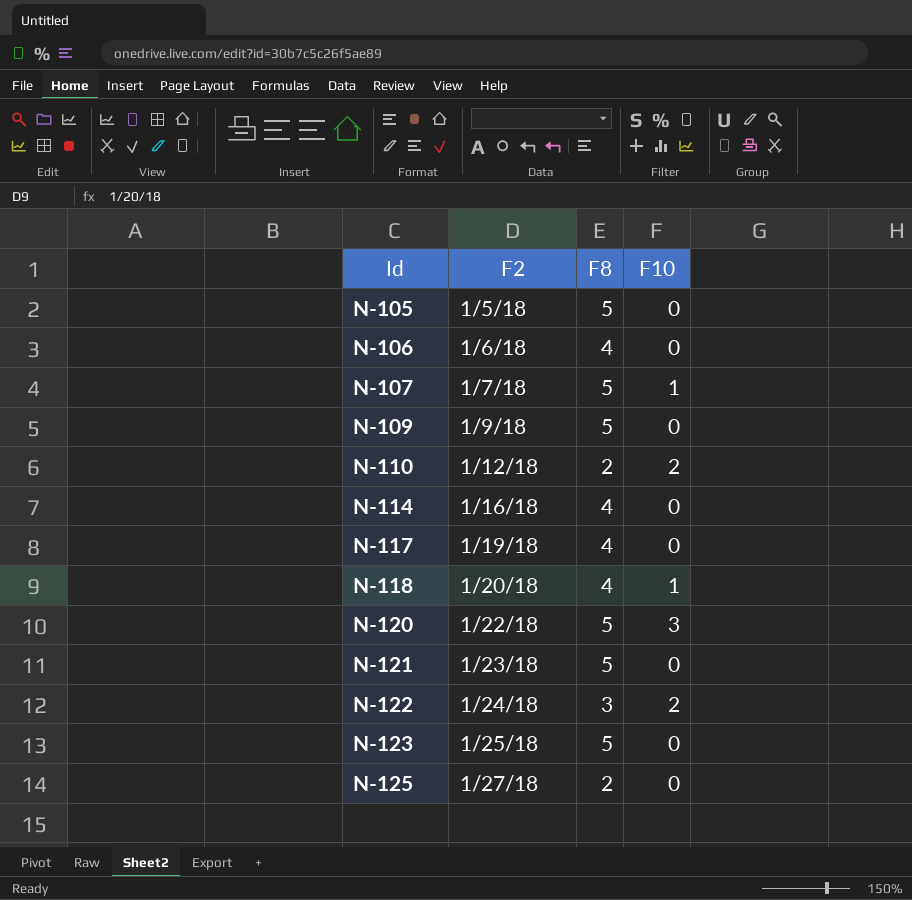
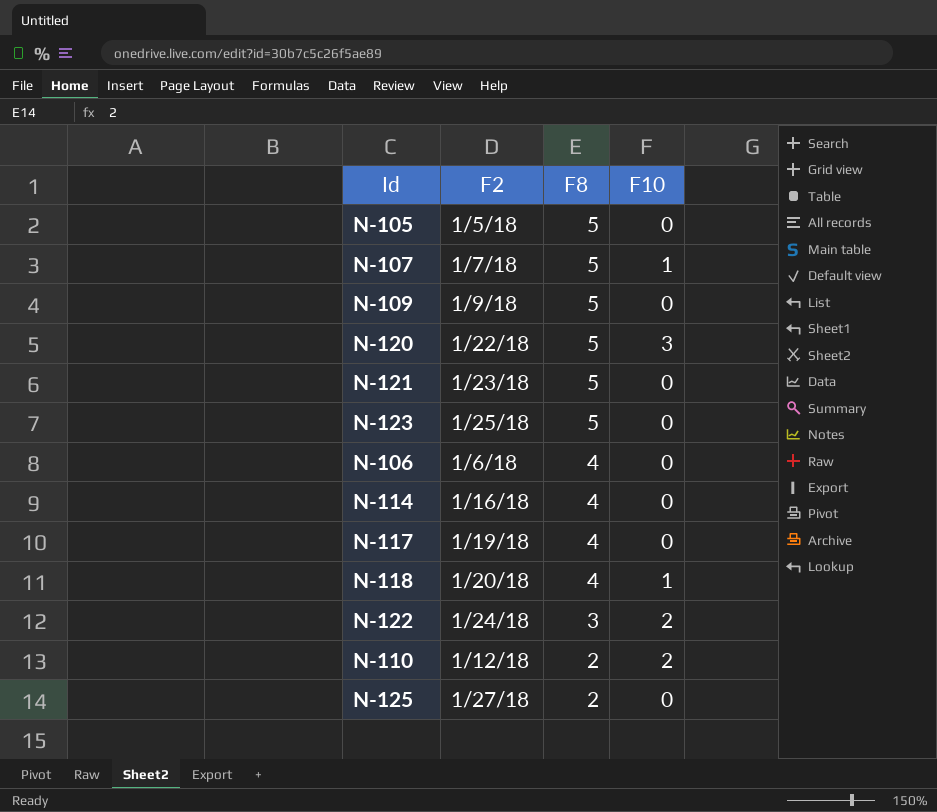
row order: Id ascending -> F8 descending

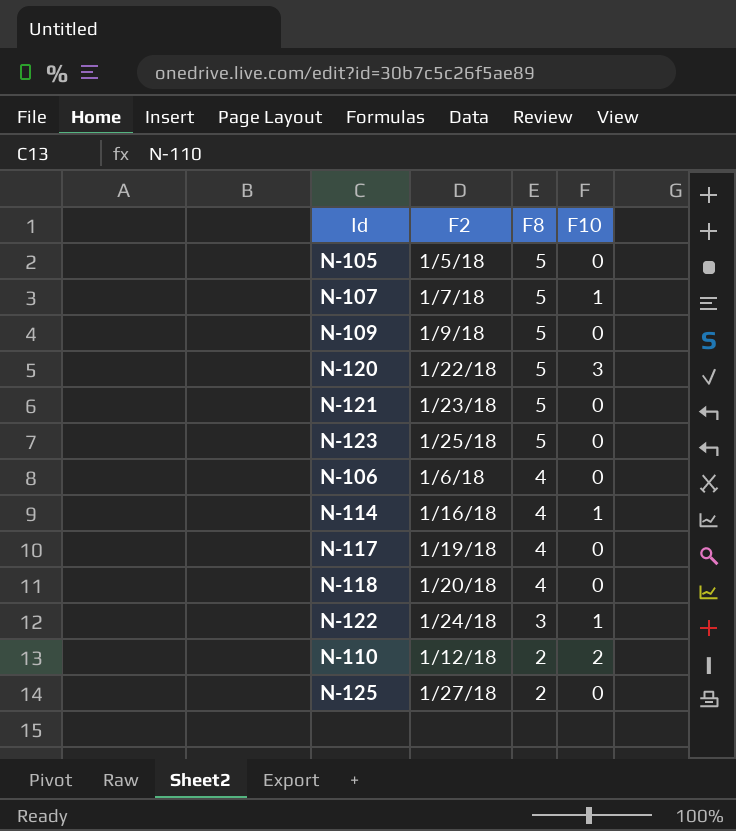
N-114 | F10: 0 -> 1
N-118 | F10: 1 -> 0
N-122 | F10: 2 -> 1

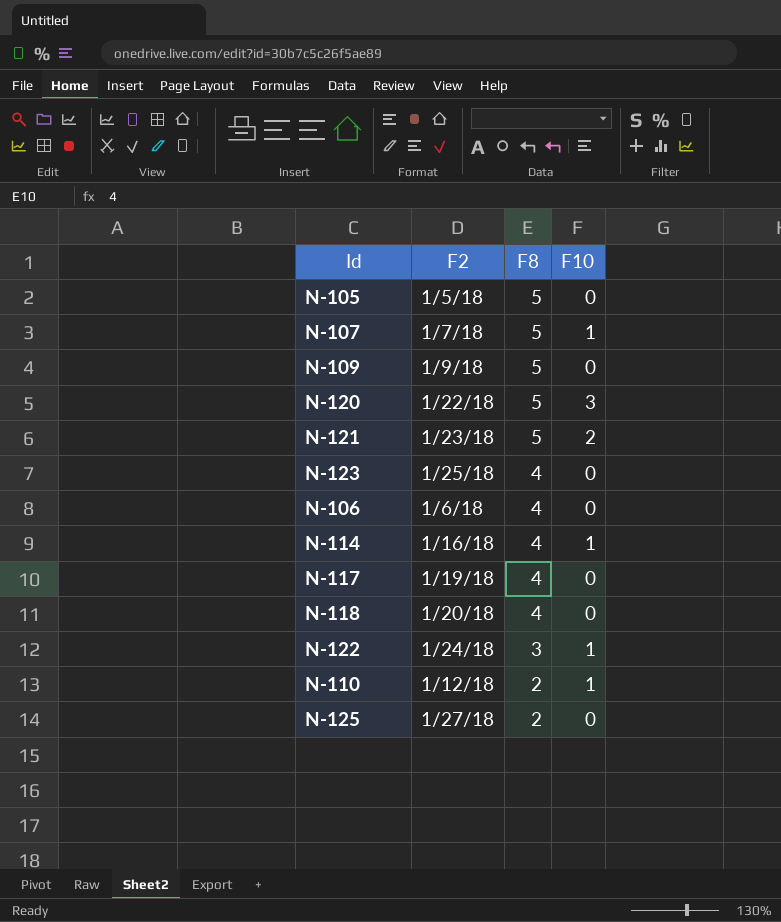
N-121 | F10: 0 -> 2
N-123 | F8: 5 -> 4
N-110 | F10: 2 -> 1

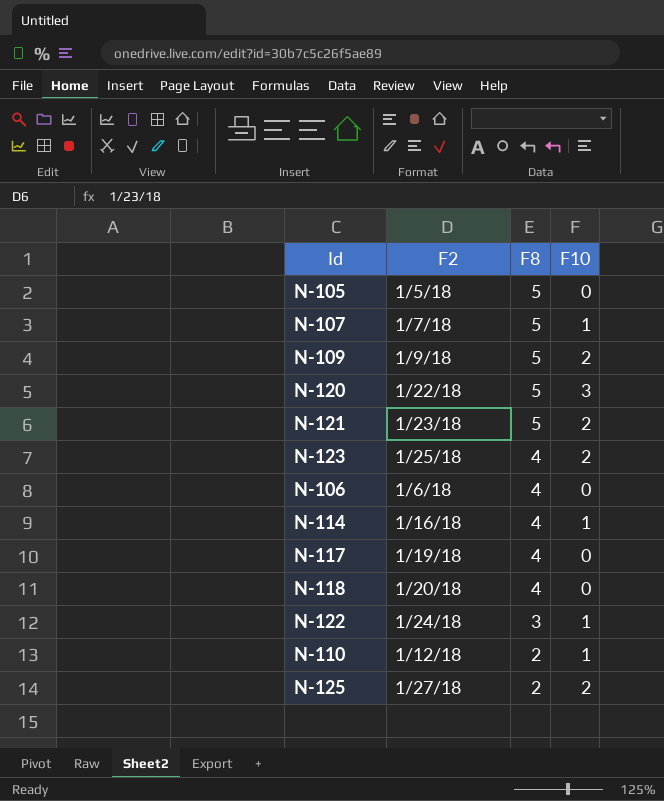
N-109 | F10: 0 -> 2
N-123 | F10: 0 -> 2
N-125 | F10: 0 -> 2

